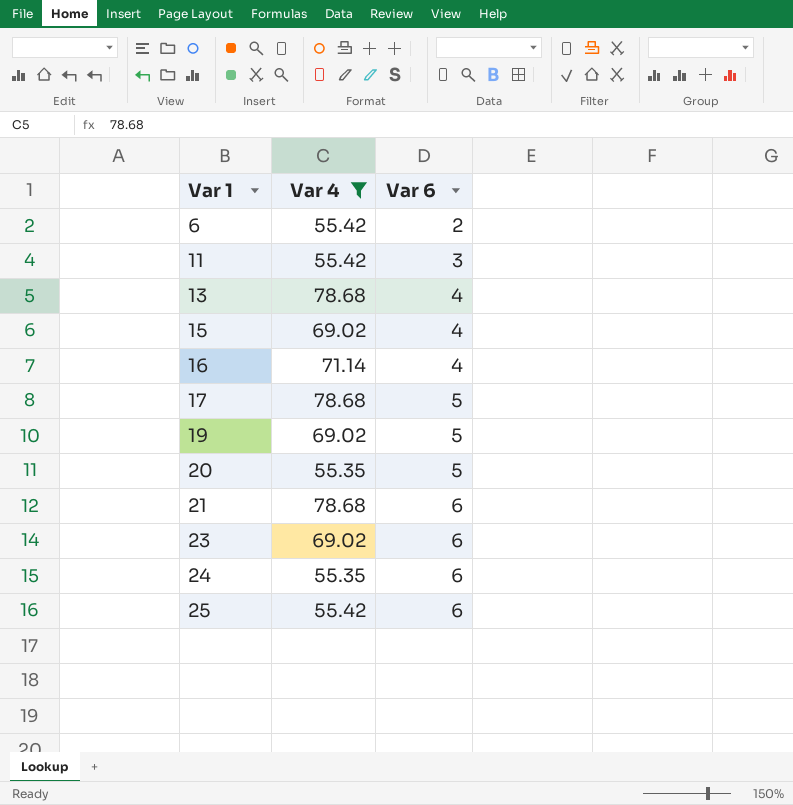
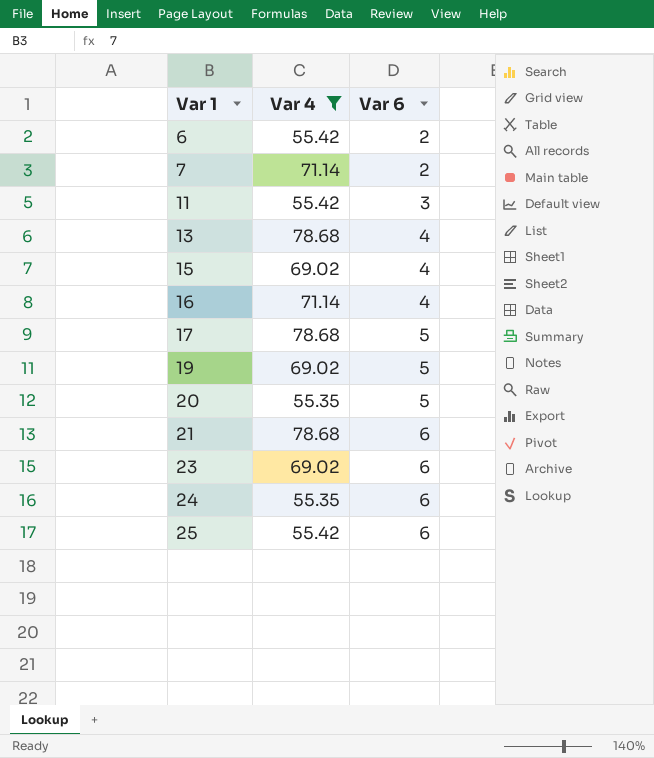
row 7: none -> 71.14 | 2

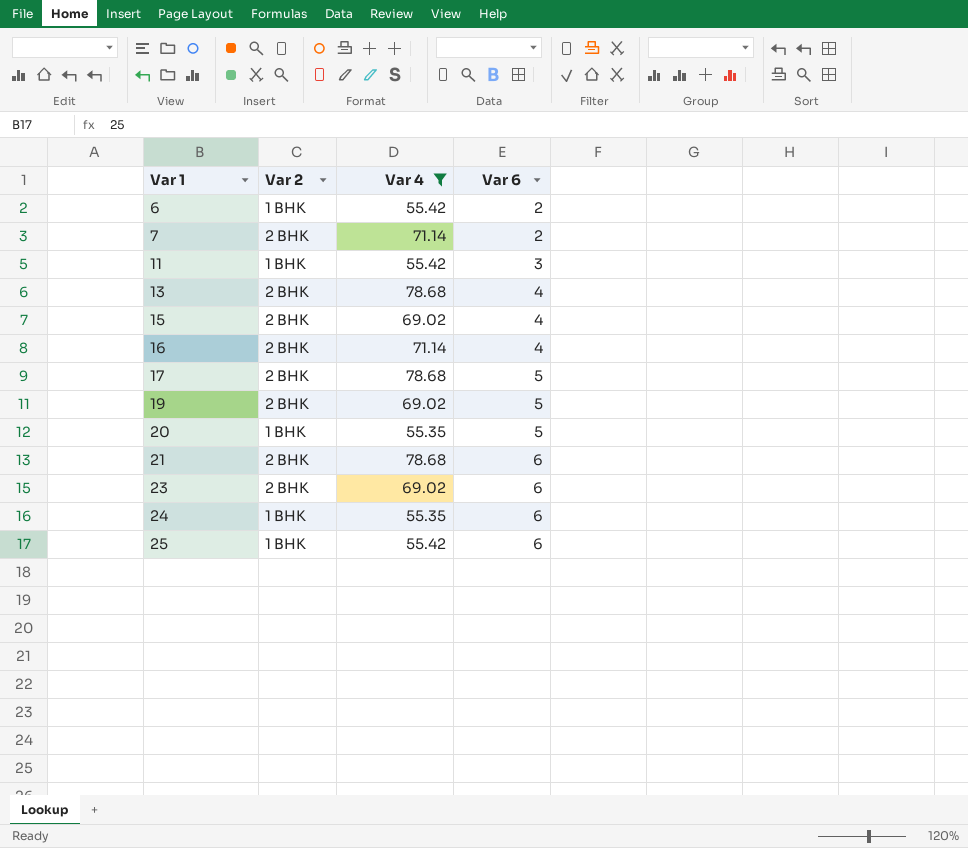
column Var 2 | position: none -> 2

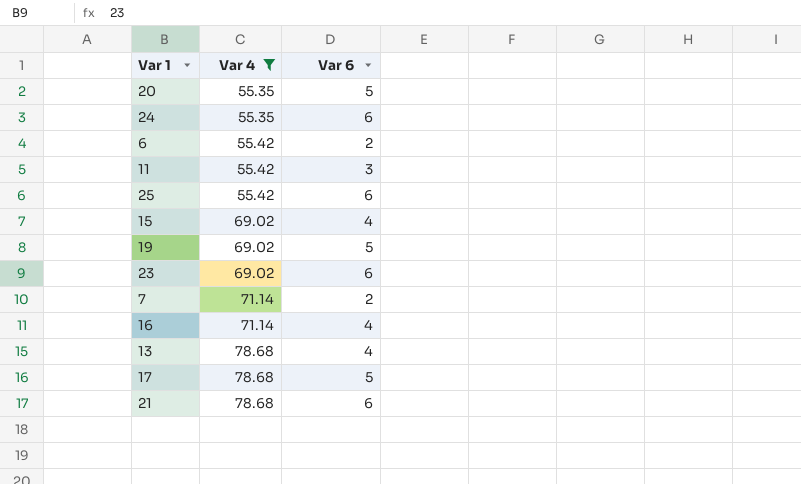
row order: Var 1 ascending -> Var 4 ascending
column Var 2 | position: 2 -> none

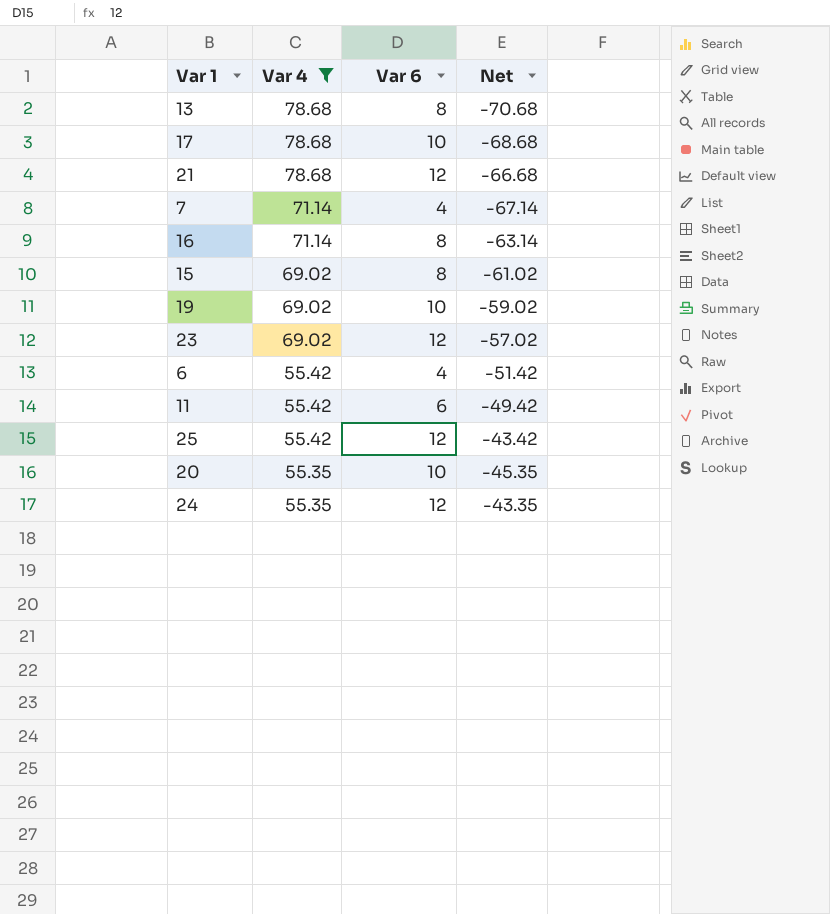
row order: Var 4 ascending -> Var 4 descending
column Net | formula: none -> [Var 6] - [Var 4]
13 | Var 6: 4 -> 8
17 | Var 6: 5 -> 10
21 | Var 6: 6 -> 12
7 | Var 6: 2 -> 4
16 | Var 6: 4 -> 8
15 | Var 6: 4 -> 8
19 | Var 6: 5 -> 10
23 | Var 6: 6 -> 12
6 | Var 6: 2 -> 4
11 | Var 6: 3 -> 6
25 | Var 6: 6 -> 12
20 | Var 6: 5 -> 10
24 | Var 6: 6 -> 12

